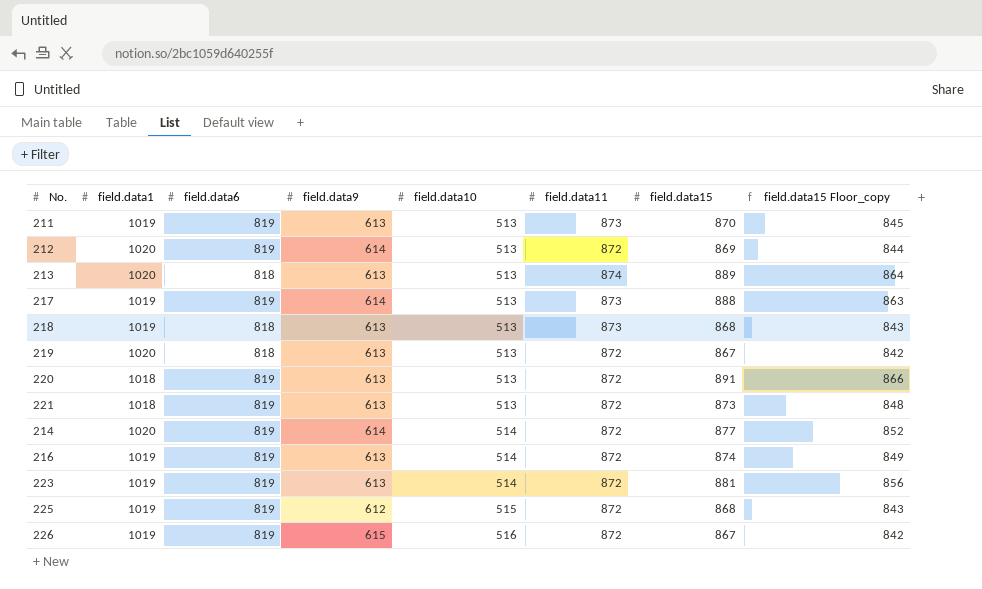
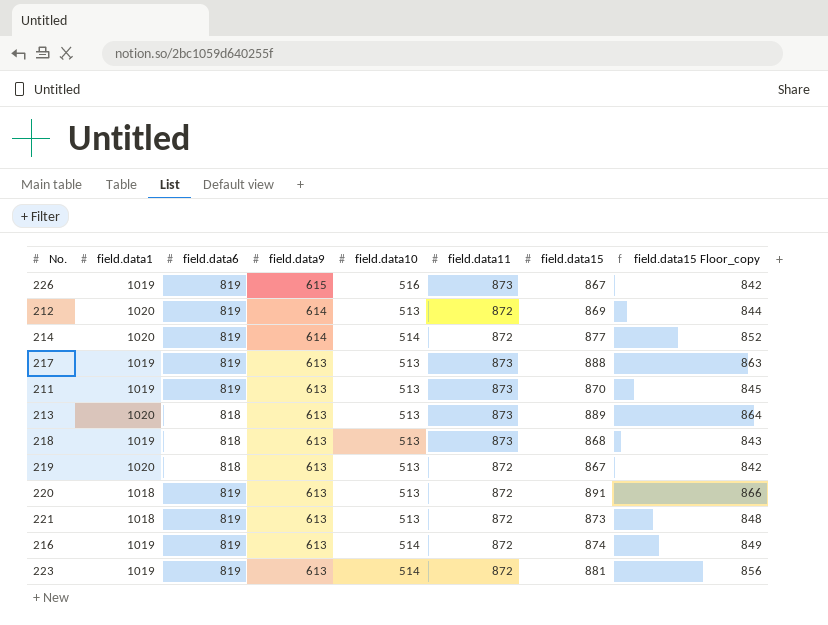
row order: field.data10 ascending -> field.data9 descending
row 225: 1019 | 819 | 612 | 515 | 872 | 868 | 843 -> none
226 | field.data11: 872 -> 873
217 | field.data9: 614 -> 613
213 | field.data11: 874 -> 873

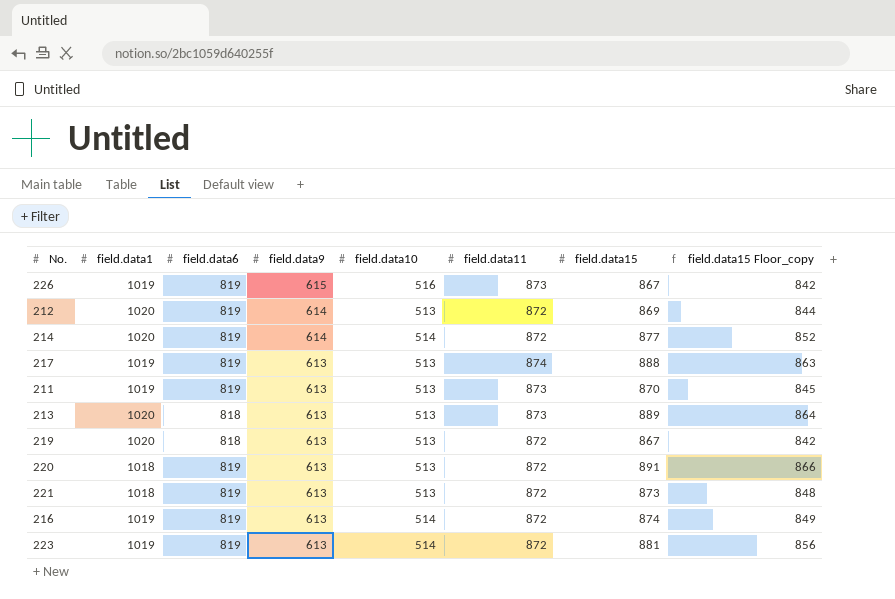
row 218: 1019 | 818 | 613 | 513 | 873 | 868 | 843 -> none
217 | field.data11: 873 -> 874

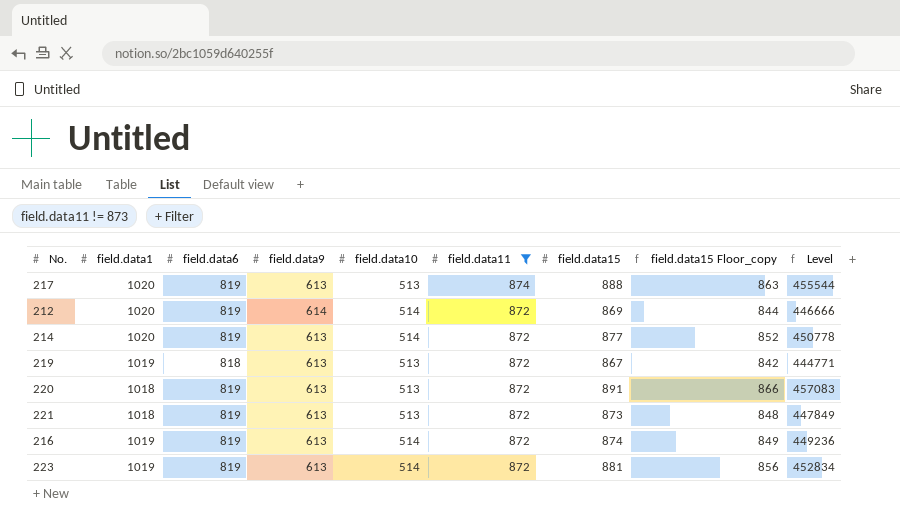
filter: none -> field.data11 != 873
row order: field.data9 descending -> field.data11 descending
column Level | formula: none -> [field.data10] * [field.data15]
217 | field.data1: 1019 -> 1020
212 | field.data10: 513 -> 514
214 | field.data9: 614 -> 613
219 | field.data1: 1020 -> 1019

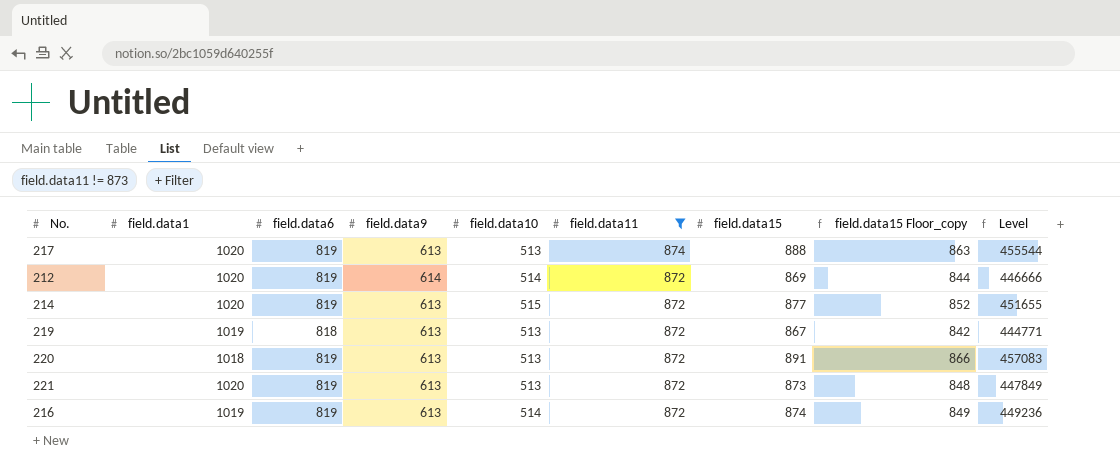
row 223: 1019 | 819 | 613 | 514 | 872 | 881 | 856 | 452834 -> none
214 | field.data10: 514 -> 515
214 | Level: 450778 -> 451655
221 | field.data1: 1018 -> 1020

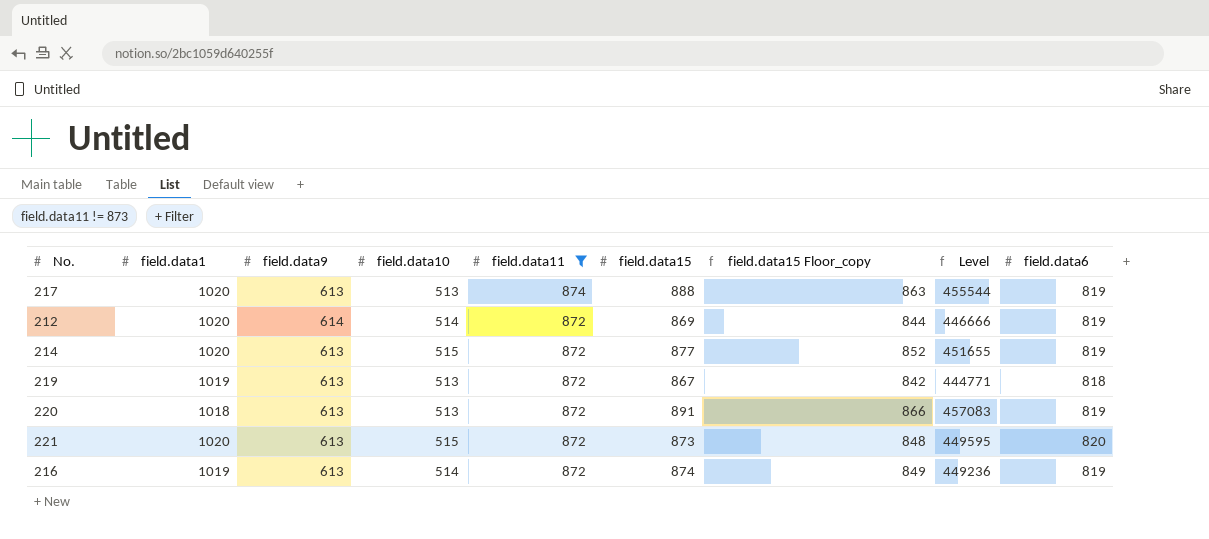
column field.data6 | position: 3 -> 9
221 | field.data10: 513 -> 515
221 | Level: 447849 -> 449595
221 | field.data6: 819 -> 820

